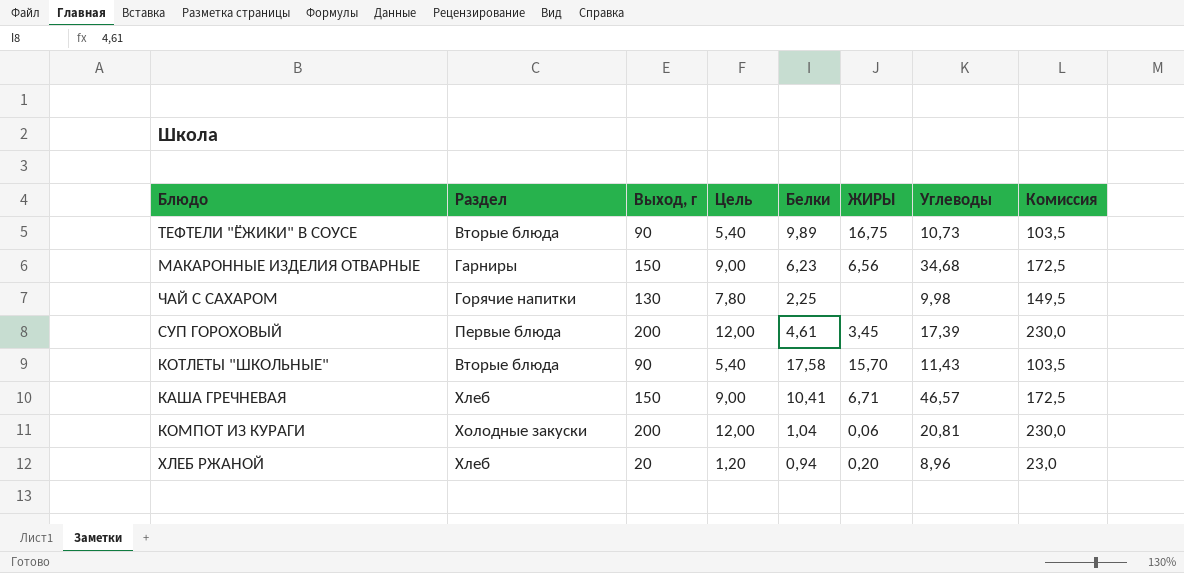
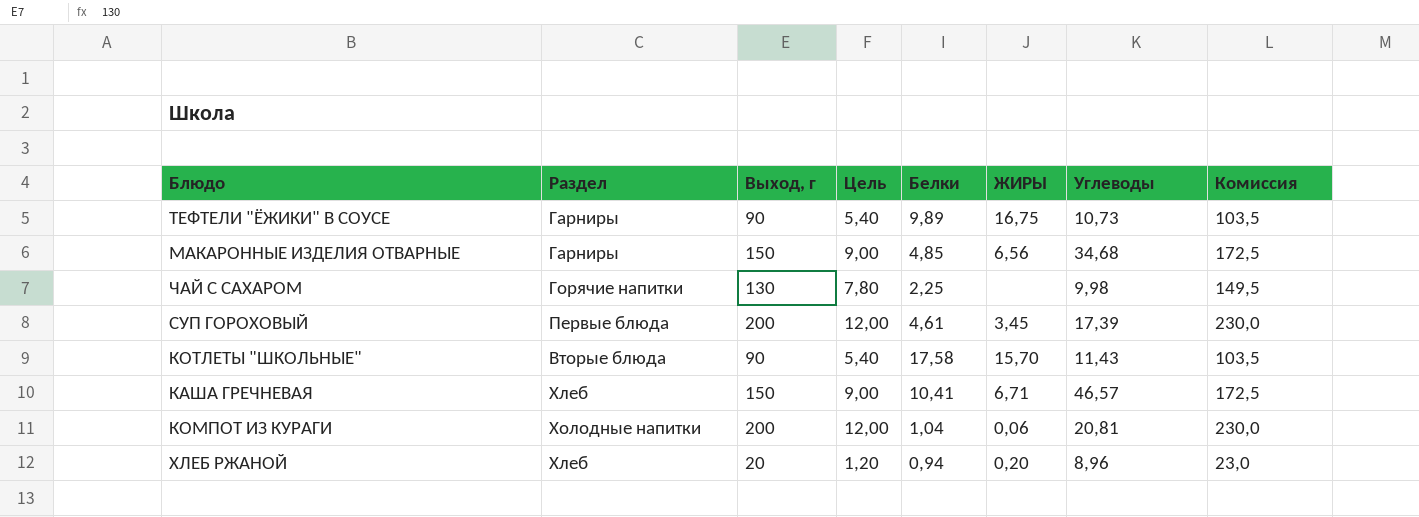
ТЕФТЕЛИ "ЁЖИКИ" В СОУСЕ | Раздел: Вторые блюда -> Гарниры
МАКАРОННЫЕ ИЗДЕЛИЯ ОТВАРНЫЕ | Белки: 6,23 -> 4,85
КОМПОТ ИЗ КУРАГИ | Раздел: Холодные закуски -> Холодные напитки

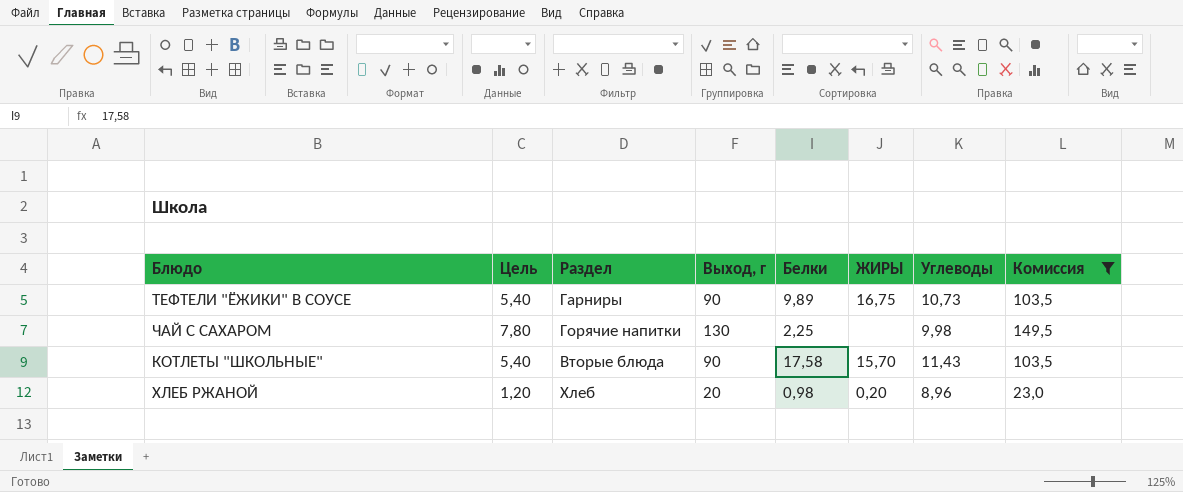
filter: none -> Комиссия <= 149,5
column Цель | position: 4 -> 2
ХЛЕБ РЖАНОЙ | Белки: 0,94 -> 0,98

